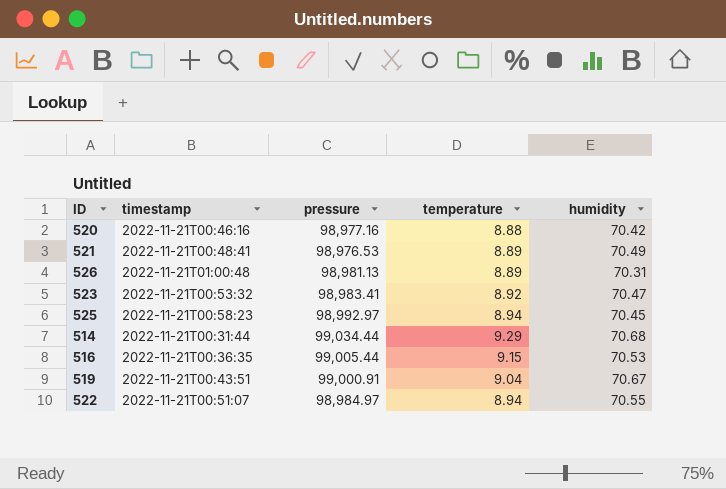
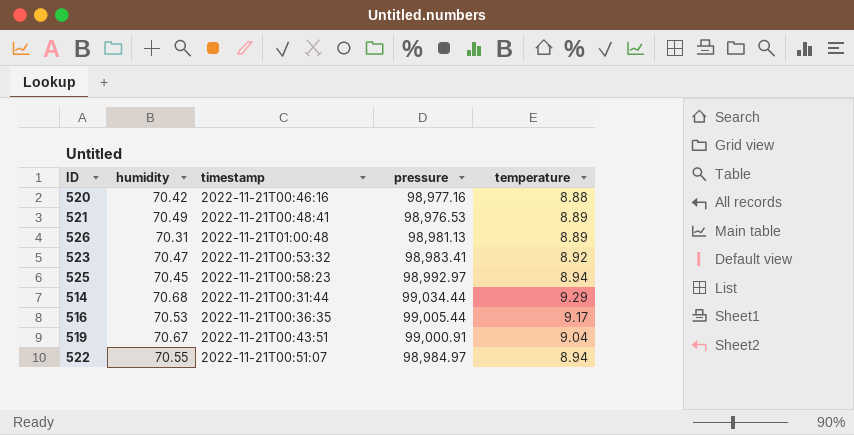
column humidity | position: 5 -> 2
516 | temperature: 9.15 -> 9.17

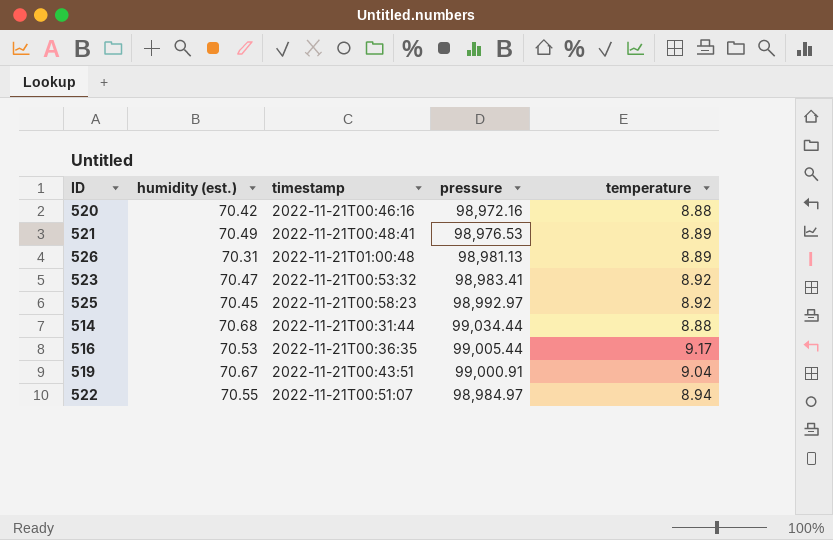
column name: humidity -> humidity (est.)
520 | pressure: 98,977.16 -> 98,972.16
525 | temperature: 8.94 -> 8.92
514 | temperature: 9.29 -> 8.88

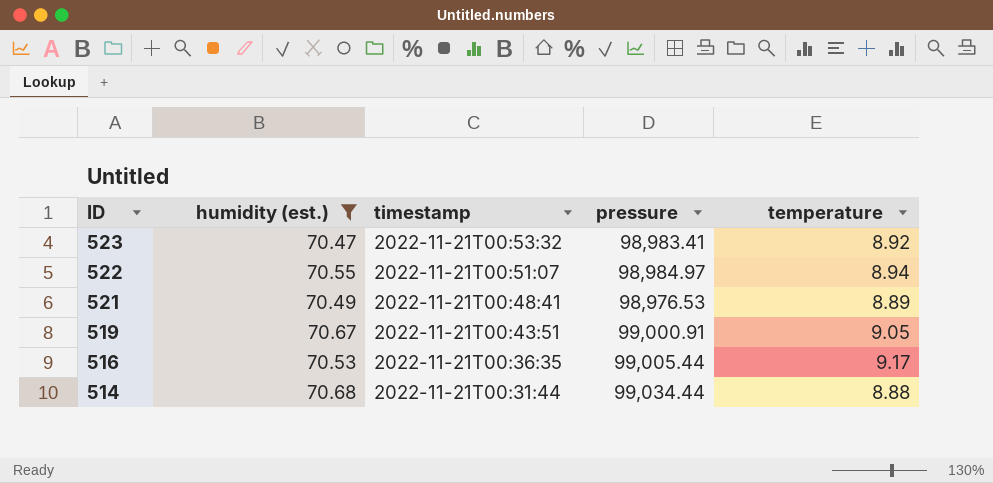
filter: none -> humidity (est.) >= 70.47
row order: none -> ID descending
519 | temperature: 9.04 -> 9.05

